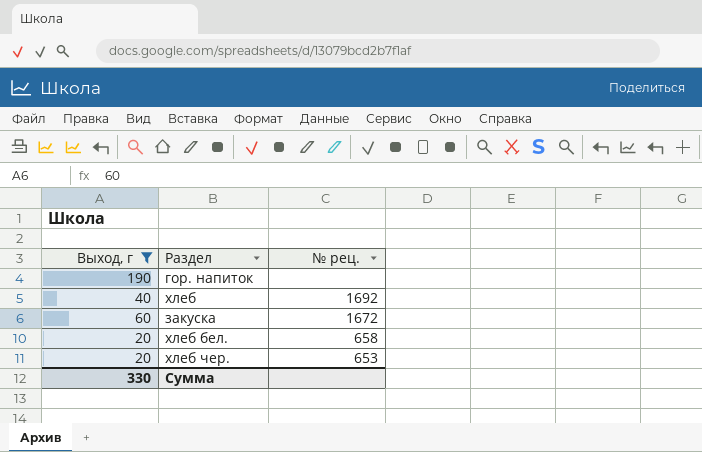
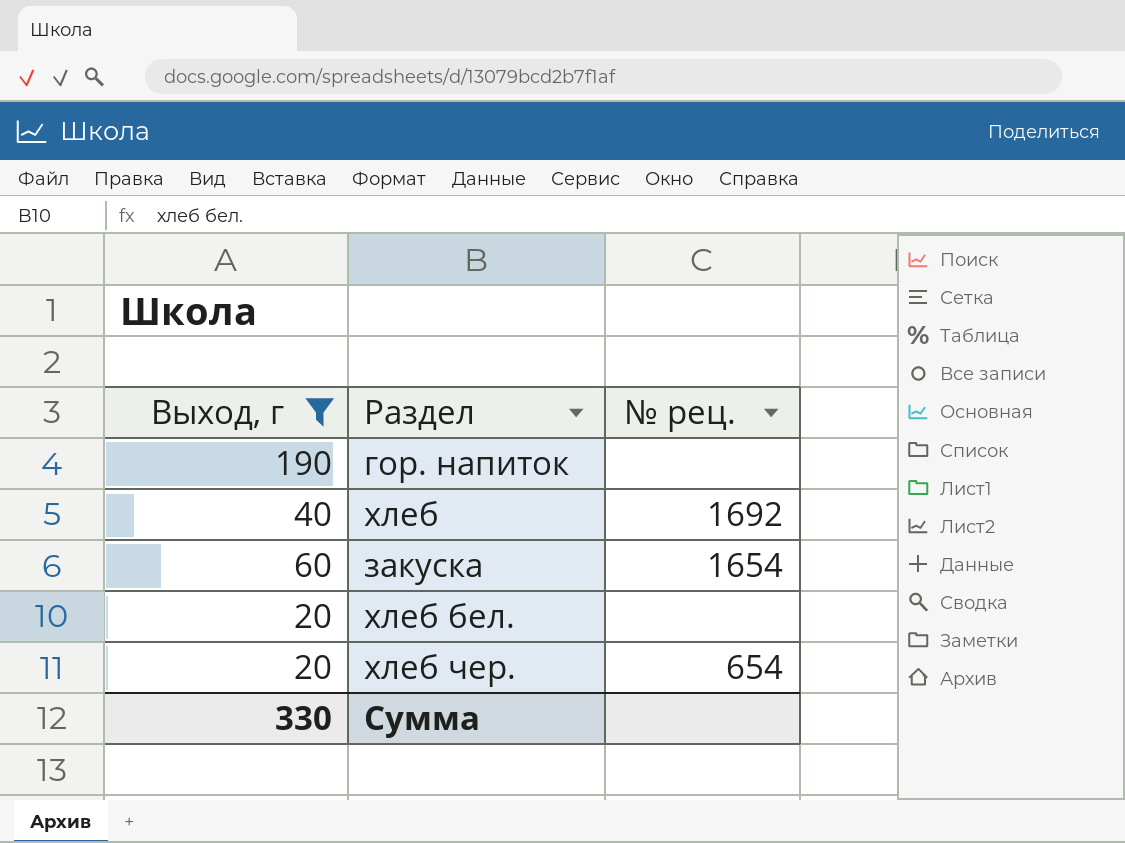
закуска | № рец.: 1672 -> 1654
хлеб бел. | № рец.: 658 -> none
хлеб чер. | № рец.: 653 -> 654

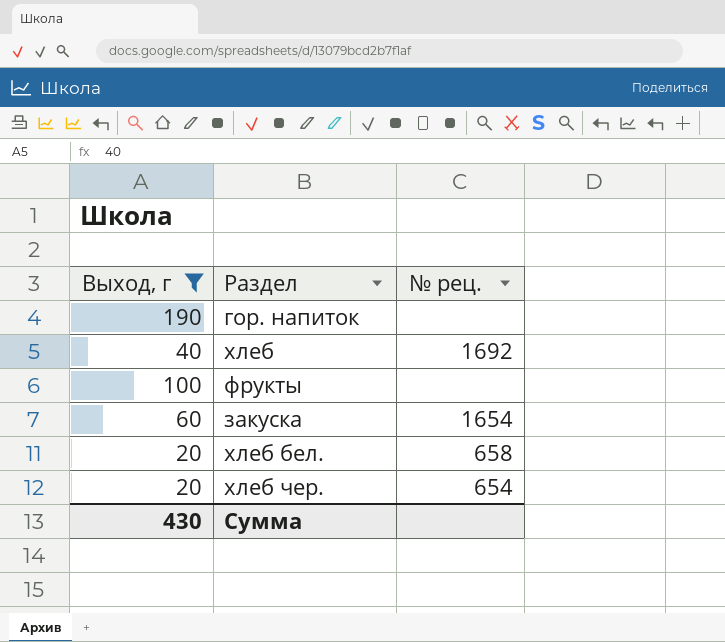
row фрукты: none -> 100 | none
хлеб бел. | № рец.: none -> 658
Сумма | Выход, г: 330 -> 430

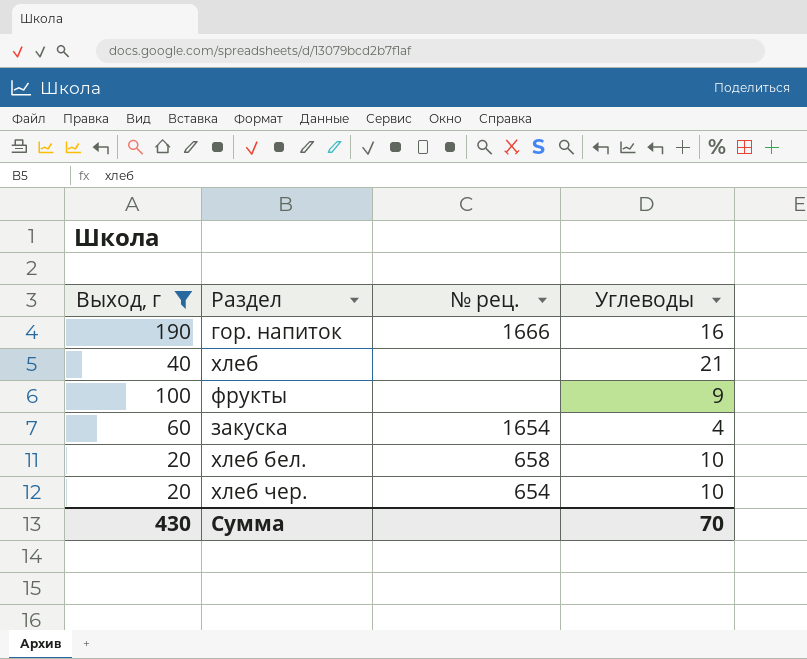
column Углеводы | position: none -> 4
гор. напиток | № рец.: none -> 1666
хлеб | № рец.: 1692 -> none

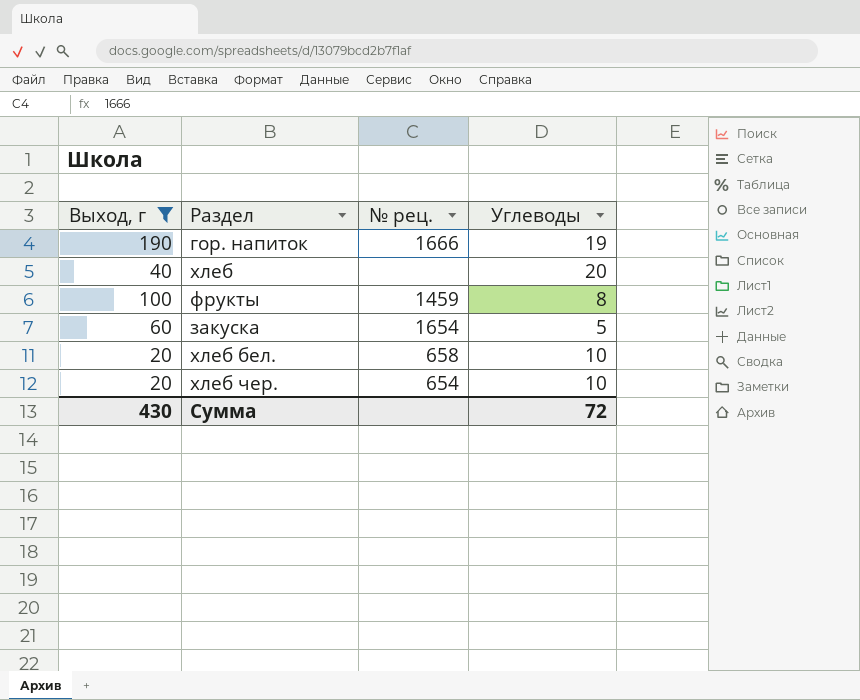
гор. напиток | Углеводы: 16 -> 19
хлеб | Углеводы: 21 -> 20
фрукты | № рец.: none -> 1459
фрукты | Углеводы: 9 -> 8
закуска | Углеводы: 4 -> 5
Сумма | Углеводы: 70 -> 72

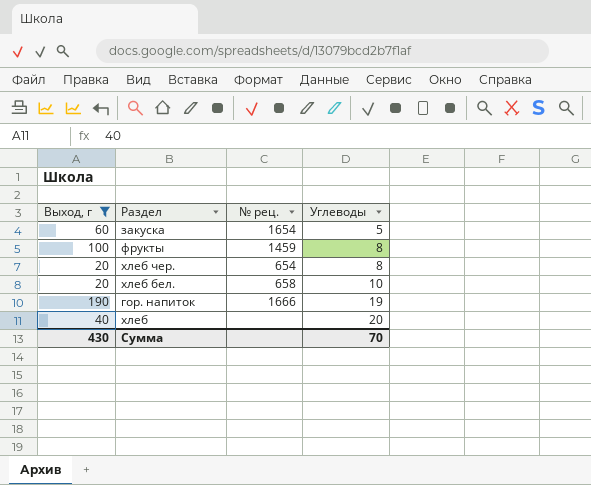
row order: none -> Углеводы ascending
хлеб чер. | Углеводы: 10 -> 8
Сумма | Углеводы: 72 -> 70

